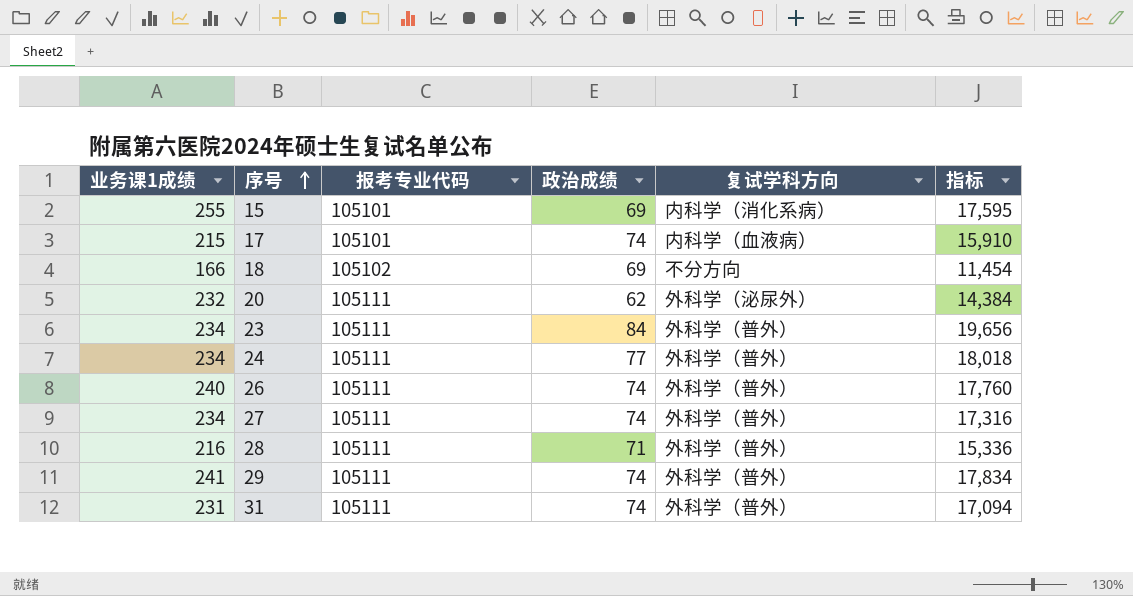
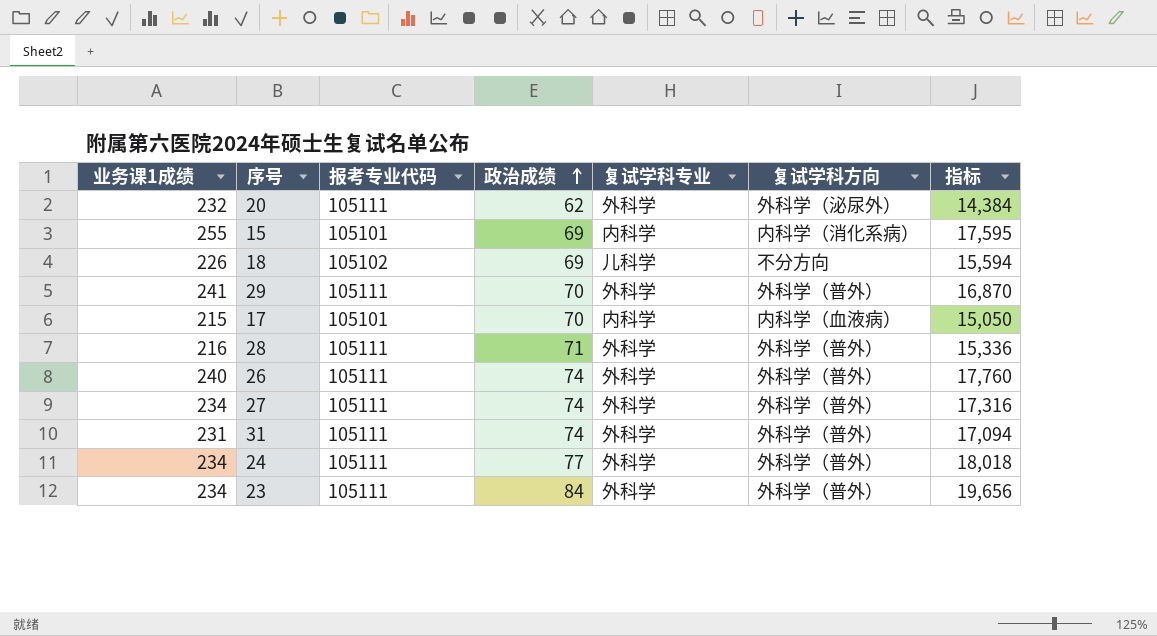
row order: 序号 ascending -> 政治成绩 ascending
column 复试学科专业 | position: none -> 5
18 | 业务课1成绩: 166 -> 226
18 | 指标: 11,454 -> 15,594
29 | 政治成绩: 74 -> 70
29 | 指标: 17,834 -> 16,870
17 | 政治成绩: 74 -> 70
17 | 指标: 15,910 -> 15,050

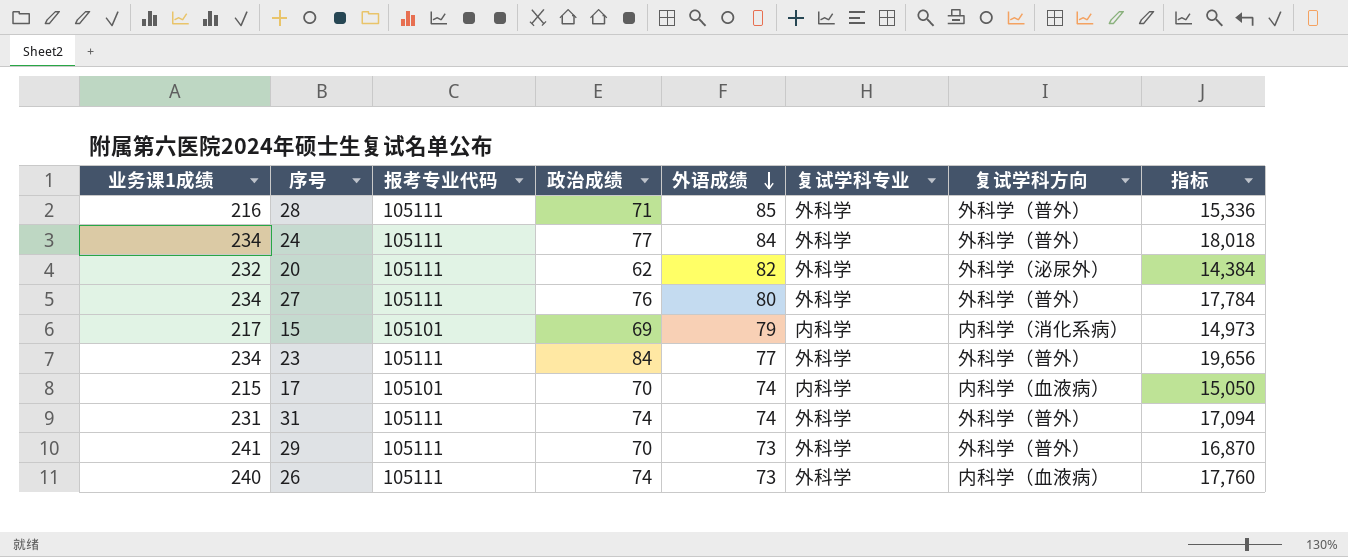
row order: 政治成绩 ascending -> 外语成绩 descending
column 外语成绩 | position: none -> 5
row 18: 226 | 105102 | 69 | 儿科学 | 不分方向 | 15,594 -> none
27 | 政治成绩: 74 -> 76
27 | 指标: 17,316 -> 17,784
15 | 业务课1成绩: 255 -> 217
15 | 指标: 17,595 -> 14,973
26 | 复试学科方向: 外科学（普外） -> 内科学（血液病）

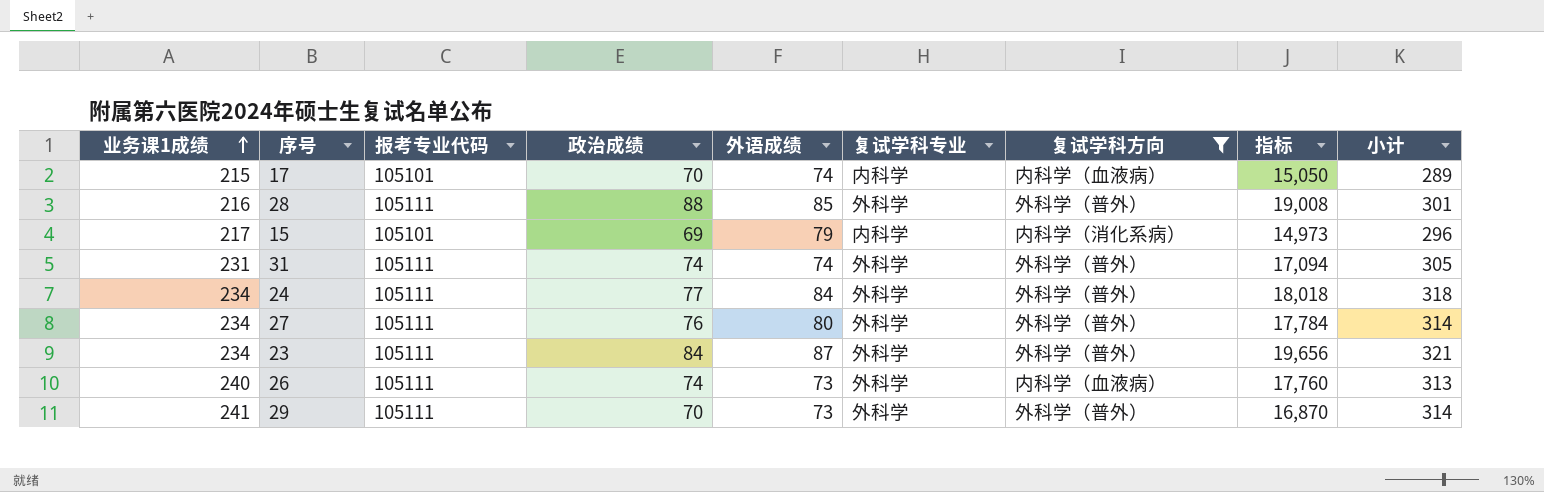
filter: none -> 复试学科方向 != 外科学（泌尿外）
row order: 外语成绩 descending -> 业务课1成绩 ascending
column 小计 | formula: none -> [业务课1成绩] + [外语成绩]
28 | 政治成绩: 71 -> 88
28 | 指标: 15,336 -> 19,008
23 | 外语成绩: 77 -> 87

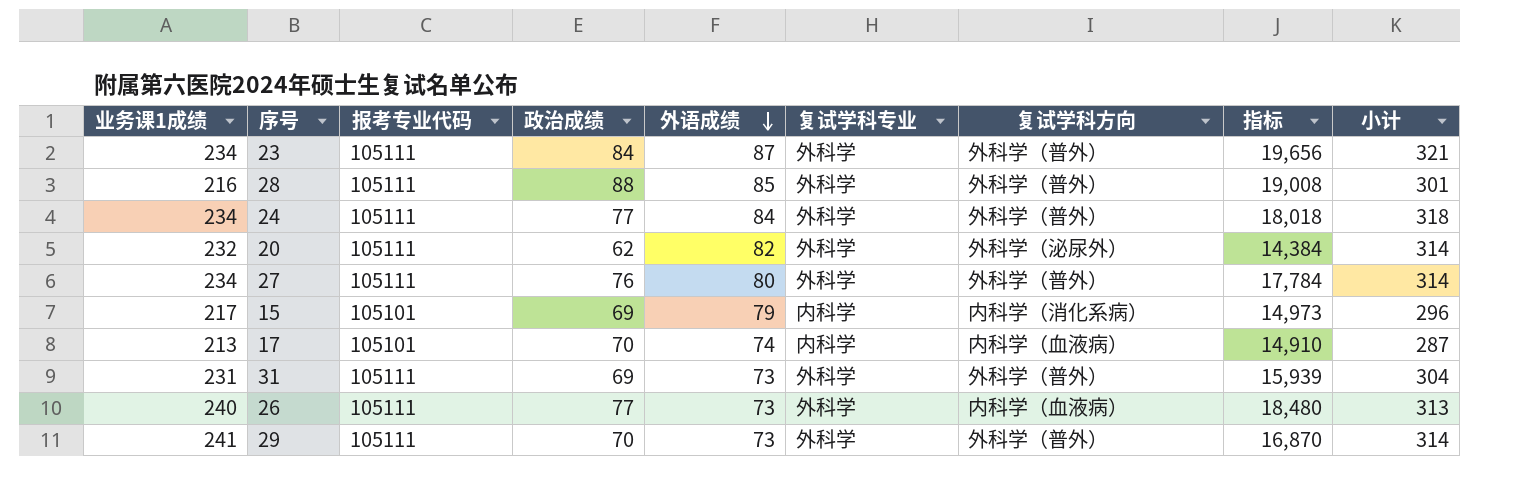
filter: 复试学科方向 != 外科学（泌尿外） -> none
row order: 业务课1成绩 ascending -> 外语成绩 descending
17 | 业务课1成绩: 215 -> 213
17 | 指标: 15,050 -> 14,910
17 | 小计: 289 -> 287
31 | 政治成绩: 74 -> 69
31 | 外语成绩: 74 -> 73
31 | 指标: 17,094 -> 15,939
31 | 小计: 305 -> 304
26 | 政治成绩: 74 -> 77
26 | 指标: 17,760 -> 18,480

